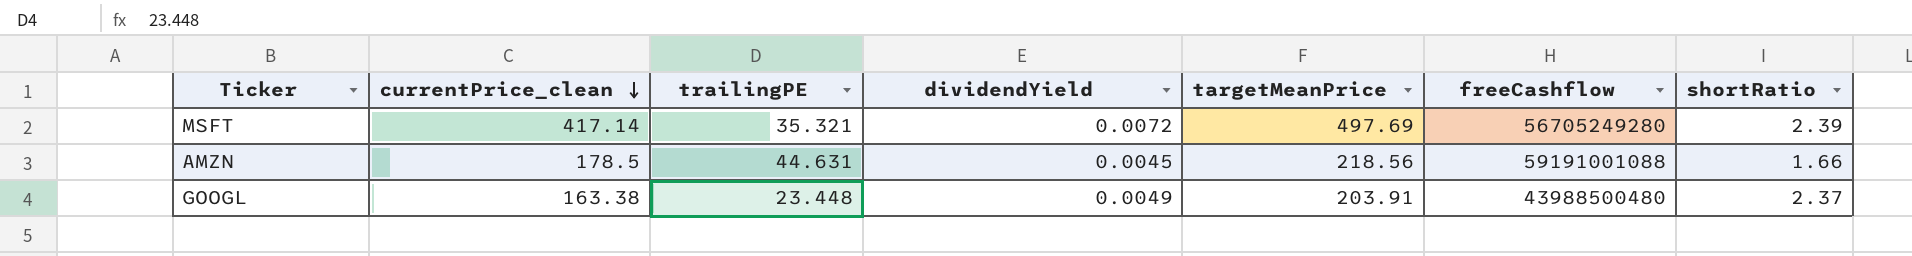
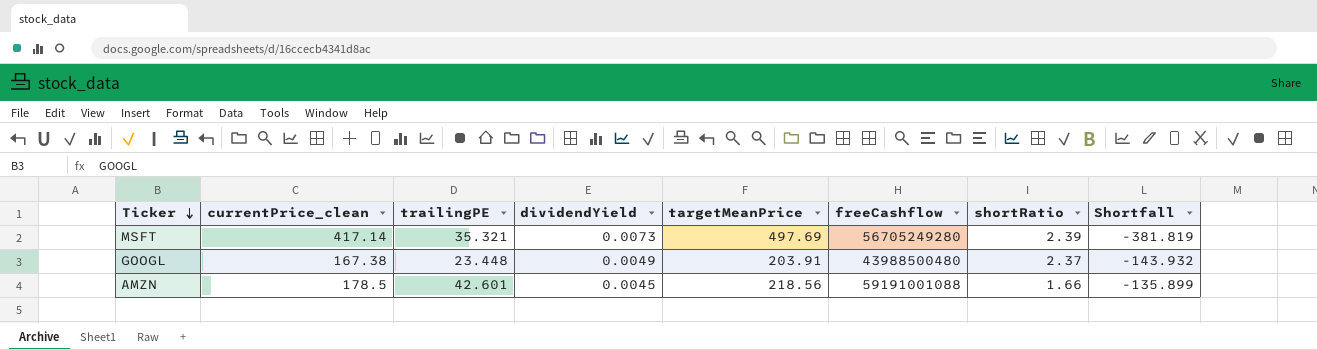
row order: currentPrice_clean descending -> Ticker descending
column Shortfall | formula: none -> [trailingPE] - [currentPrice_clean]
MSFT | dividendYield: 0.0072 -> 0.0073
GOOGL | currentPrice_clean: 163.38 -> 167.38
AMZN | trailingPE: 44.631 -> 42.601

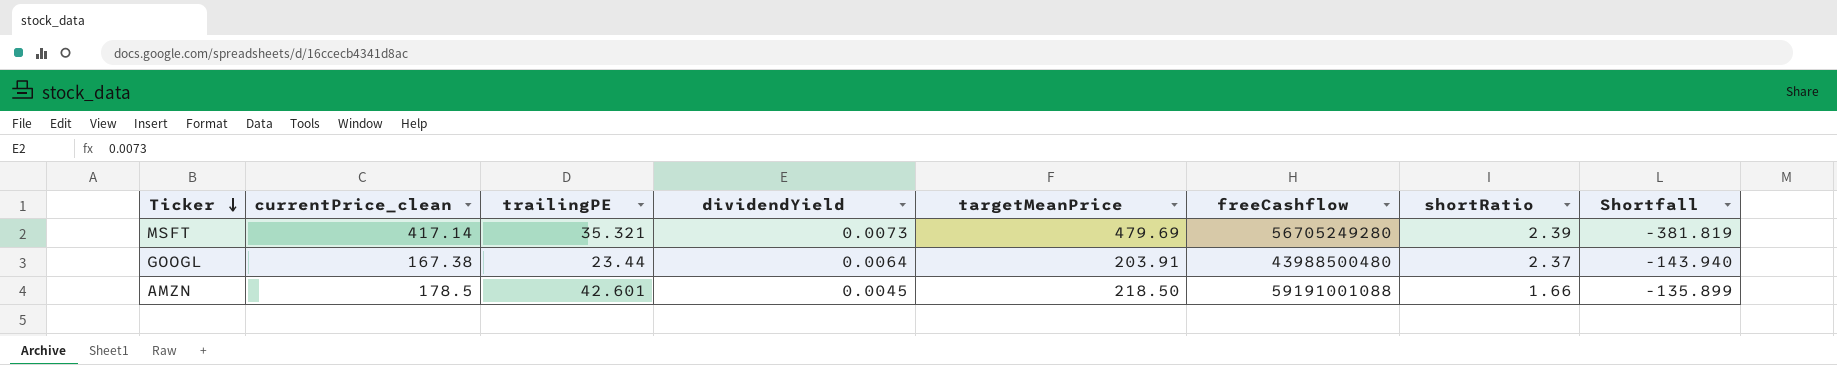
MSFT | targetMeanPrice: 497.69 -> 479.69
GOOGL | trailingPE: 23.448 -> 23.44
GOOGL | dividendYield: 0.0049 -> 0.0064
GOOGL | Shortfall: -143.932 -> -143.940
AMZN | targetMeanPrice: 218.56 -> 218.50

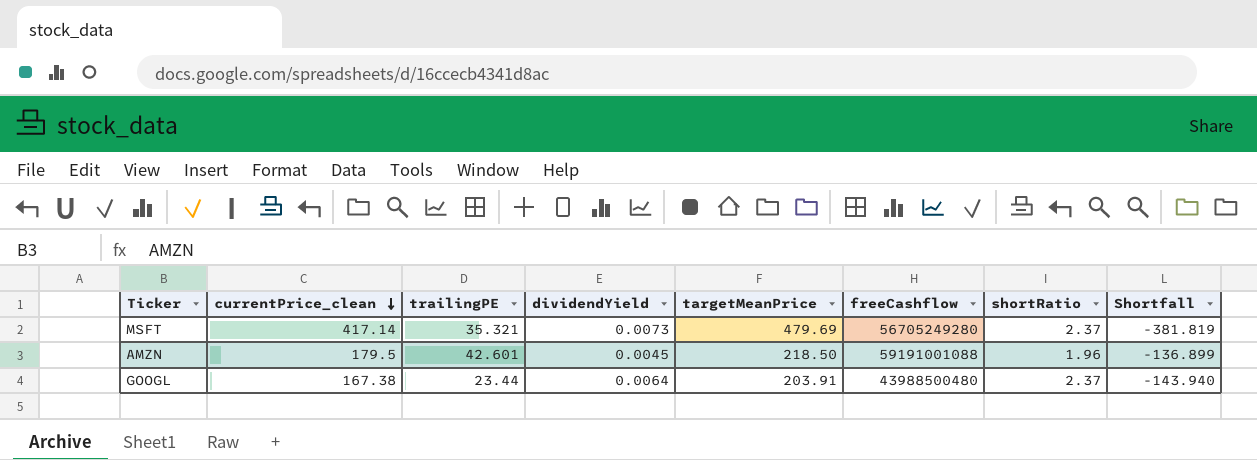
row order: Ticker descending -> currentPrice_clean descending
MSFT | shortRatio: 2.39 -> 2.37
AMZN | currentPrice_clean: 178.5 -> 179.5
AMZN | shortRatio: 1.66 -> 1.96
AMZN | Shortfall: -135.899 -> -136.899

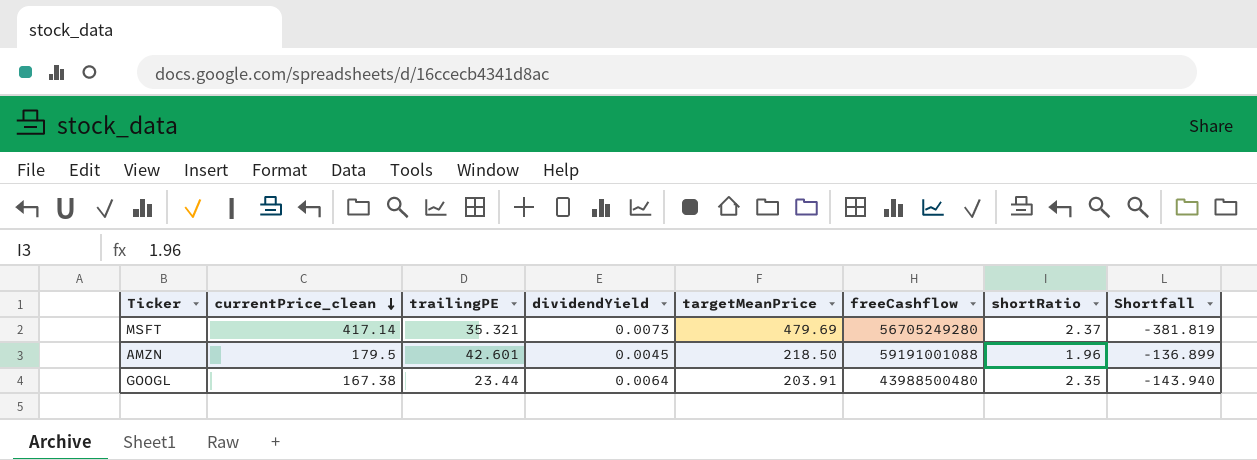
GOOGL | shortRatio: 2.37 -> 2.35

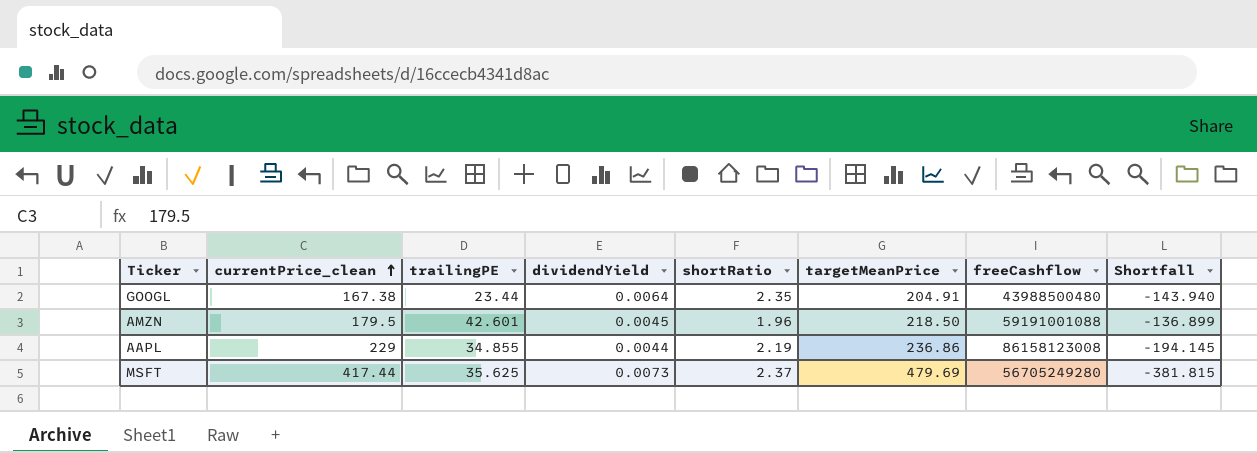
row order: currentPrice_clean descending -> currentPrice_clean ascending
column shortRatio | position: 7 -> 5
GOOGL | targetMeanPrice: 203.91 -> 204.91
row AAPL: none -> 229 | 34.855 | 0.0044 | 2.19 | 236.86 | 86158123008 | -194.145
MSFT | currentPrice_clean: 417.14 -> 417.44
MSFT | trailingPE: 35.321 -> 35.625
MSFT | Shortfall: -381.819 -> -381.815

